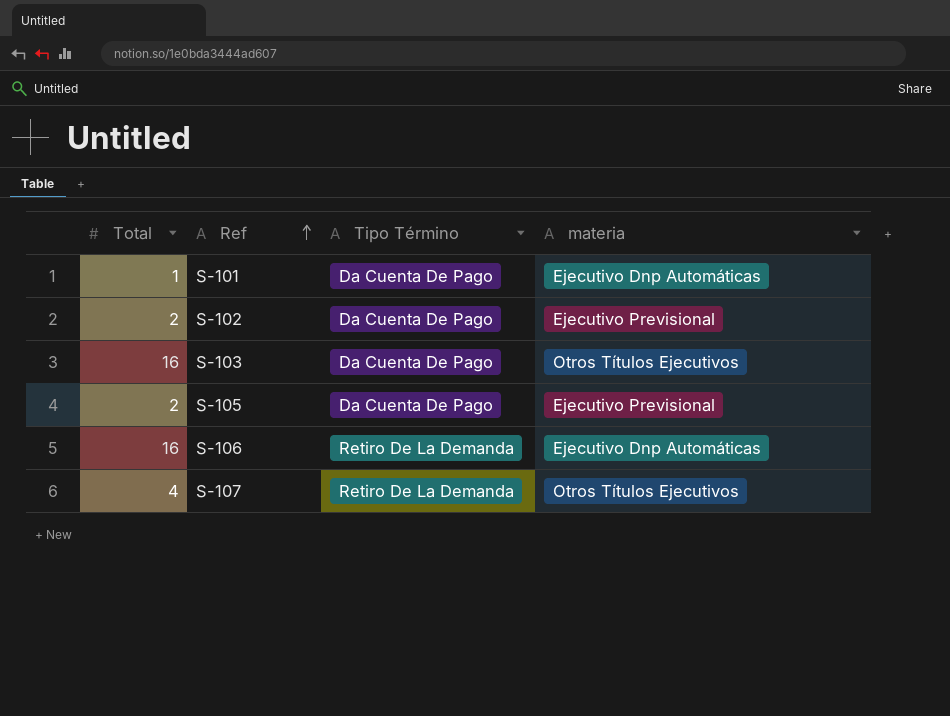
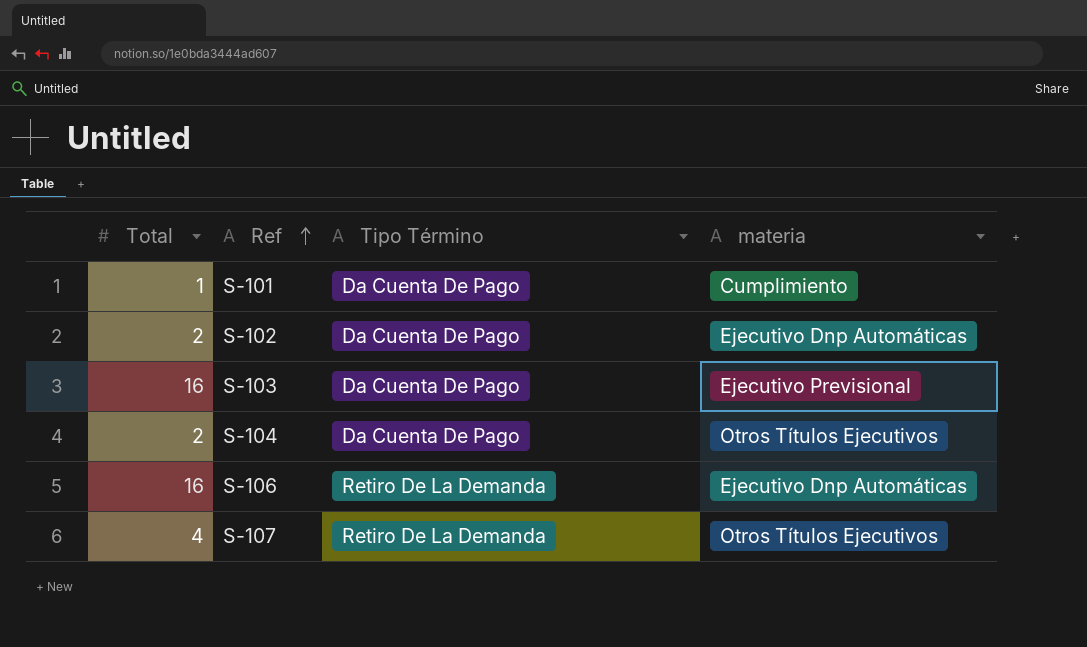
row S-105: 2 | Da Cuenta De Pago | Ejecutivo Previsional -> none
S-101 | materia: Ejecutivo Dnp Automáticas -> Cumplimiento
S-102 | materia: Ejecutivo Previsional -> Ejecutivo Dnp Automáticas
S-103 | materia: Otros Títulos Ejecutivos -> Ejecutivo Previsional
row S-104: none -> 2 | Da Cuenta De Pago | Otros Títulos Ejecutivos

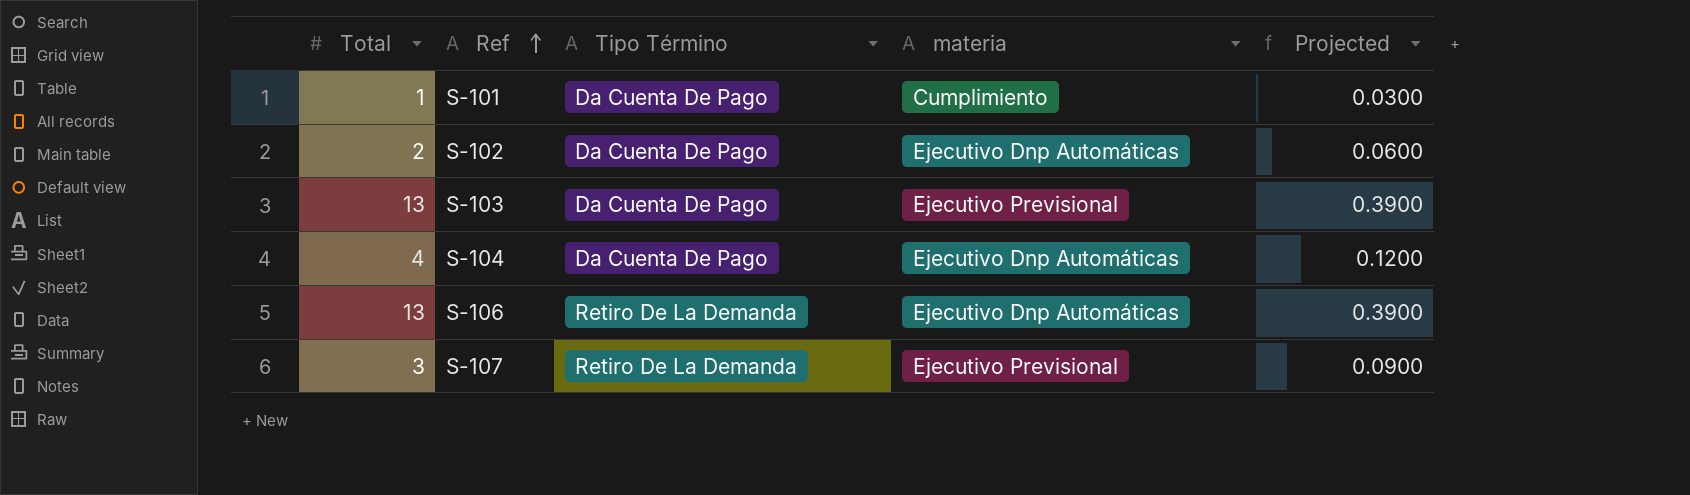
column Projected | formula: none -> [Total] * 0.03
S-103 | Total: 16 -> 13
S-104 | Total: 2 -> 4
S-104 | materia: Otros Títulos Ejecutivos -> Ejecutivo Dnp Automáticas
S-106 | Total: 16 -> 13
S-107 | Total: 4 -> 3
S-107 | materia: Otros Títulos Ejecutivos -> Ejecutivo Previsional

